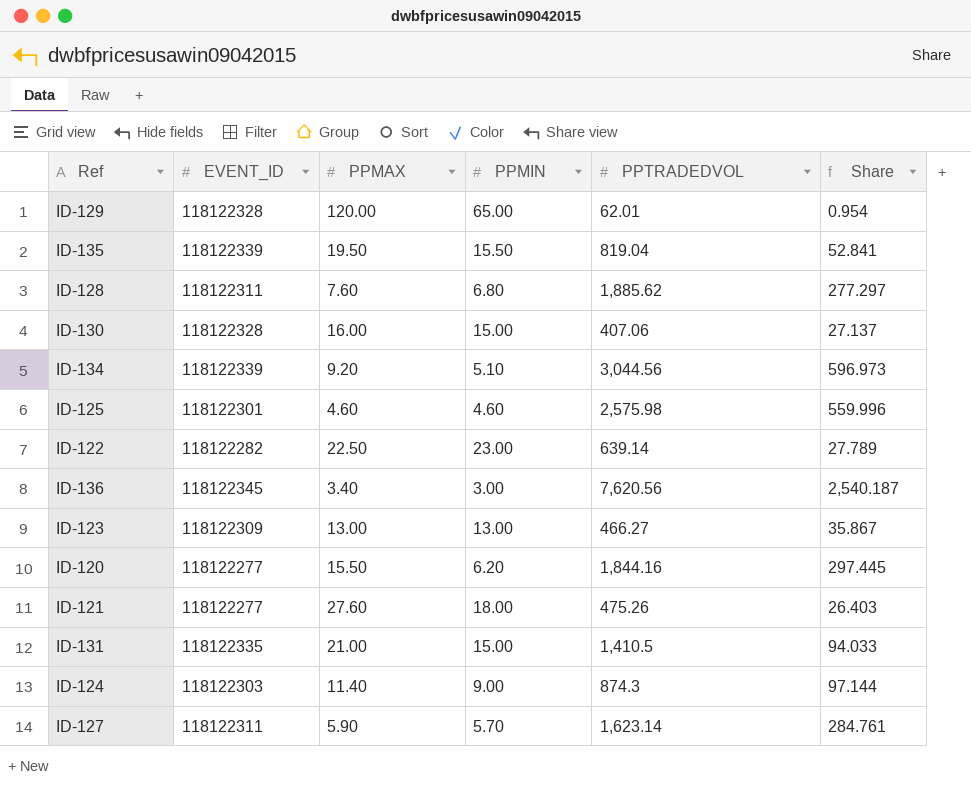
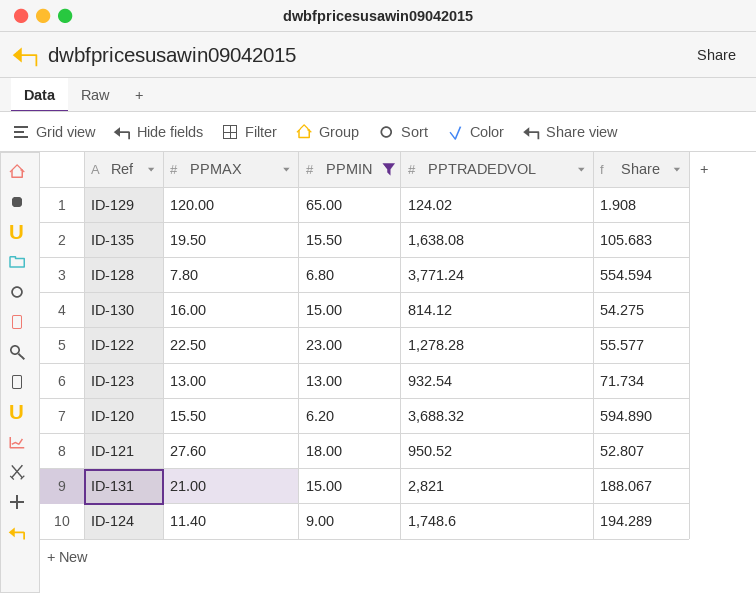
filter: none -> PPMIN >= 6.20
column EVENT_ID | position: 2 -> none
ID-129 | PPTRADEDVOL: 62.01 -> 124.02
ID-129 | Share: 0.954 -> 1.908
ID-135 | PPTRADEDVOL: 819.04 -> 1,638.08
ID-135 | Share: 52.841 -> 105.683
ID-128 | PPMAX: 7.60 -> 7.80
ID-128 | PPTRADEDVOL: 1,885.62 -> 3,771.24
ID-128 | Share: 277.297 -> 554.594
ID-130 | PPTRADEDVOL: 407.06 -> 814.12
ID-130 | Share: 27.137 -> 54.275
ID-122 | PPTRADEDVOL: 639.14 -> 1,278.28
ID-122 | Share: 27.789 -> 55.577
ID-123 | PPTRADEDVOL: 466.27 -> 932.54
ID-123 | Share: 35.867 -> 71.734
ID-120 | PPTRADEDVOL: 1,844.16 -> 3,688.32
ID-120 | Share: 297.445 -> 594.890
ID-121 | PPTRADEDVOL: 475.26 -> 950.52
ID-121 | Share: 26.403 -> 52.807
ID-131 | PPTRADEDVOL: 1,410.5 -> 2,821
ID-131 | Share: 94.033 -> 188.067
ID-124 | PPTRADEDVOL: 874.3 -> 1,748.6
ID-124 | Share: 97.144 -> 194.289

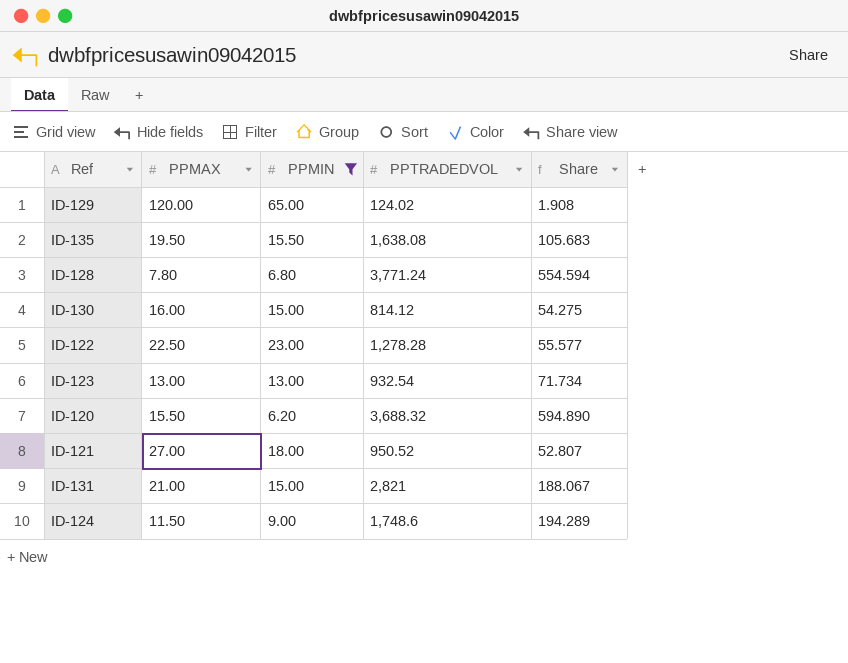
ID-121 | PPMAX: 27.60 -> 27.00
ID-124 | PPMAX: 11.40 -> 11.50

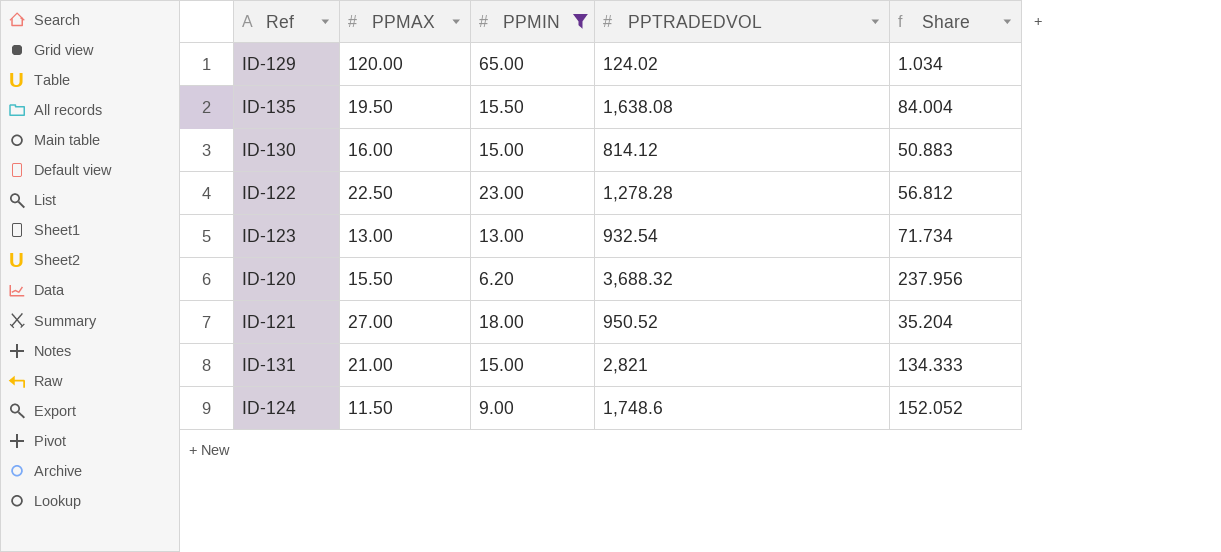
column Share | formula: [PPTRADEDVOL] / [PPMIN] -> [PPTRADEDVOL] / [PPMAX]
row ID-128: 7.80 | 6.80 | 3,771.24 | 554.594 -> none

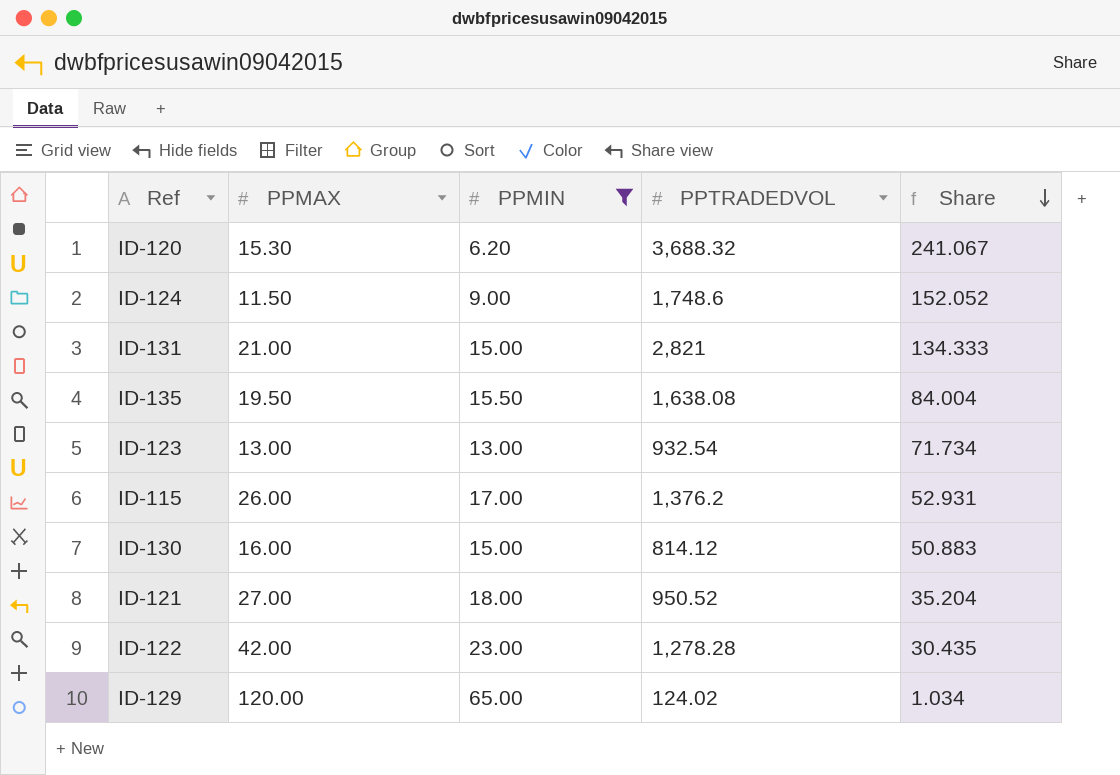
row order: none -> Share descending
ID-120 | PPMAX: 15.50 -> 15.30
ID-120 | Share: 237.956 -> 241.067
row ID-115: none -> 26.00 | 17.00 | 1,376.2 | 52.931
ID-122 | PPMAX: 22.50 -> 42.00
ID-122 | Share: 56.812 -> 30.435

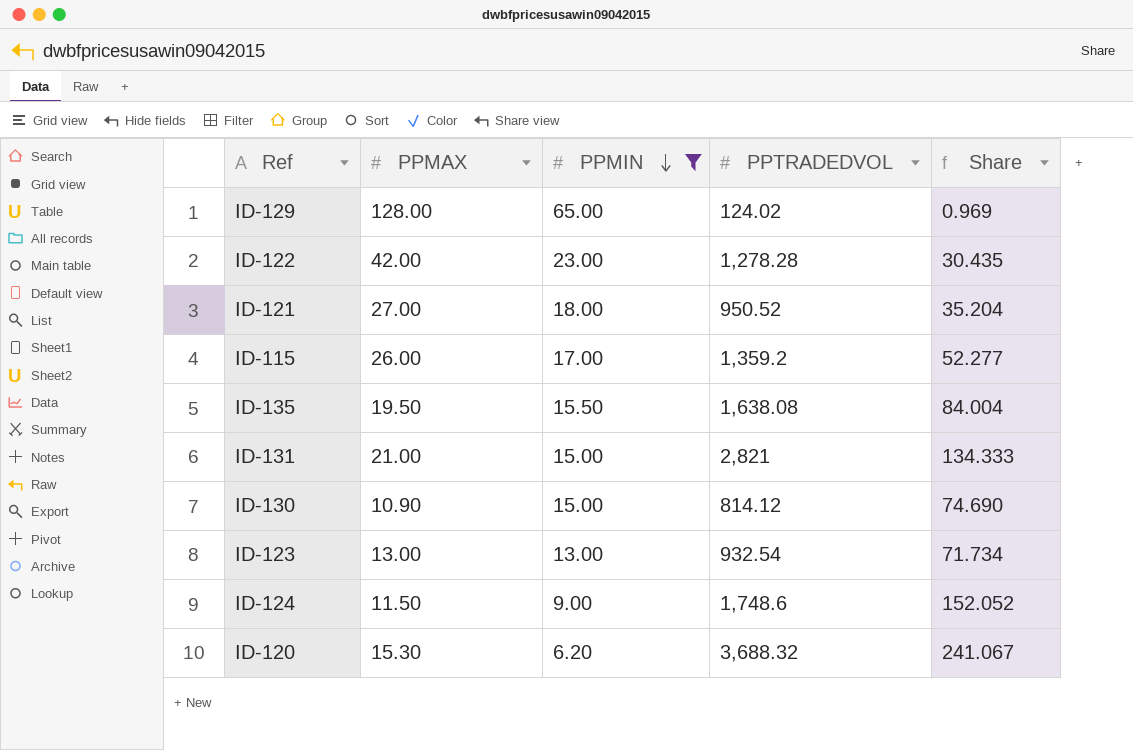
row order: Share descending -> PPMIN descending
ID-129 | PPMAX: 120.00 -> 128.00
ID-129 | Share: 1.034 -> 0.969
ID-115 | PPTRADEDVOL: 1,376.2 -> 1,359.2
ID-115 | Share: 52.931 -> 52.277
ID-130 | PPMAX: 16.00 -> 10.90
ID-130 | Share: 50.883 -> 74.690

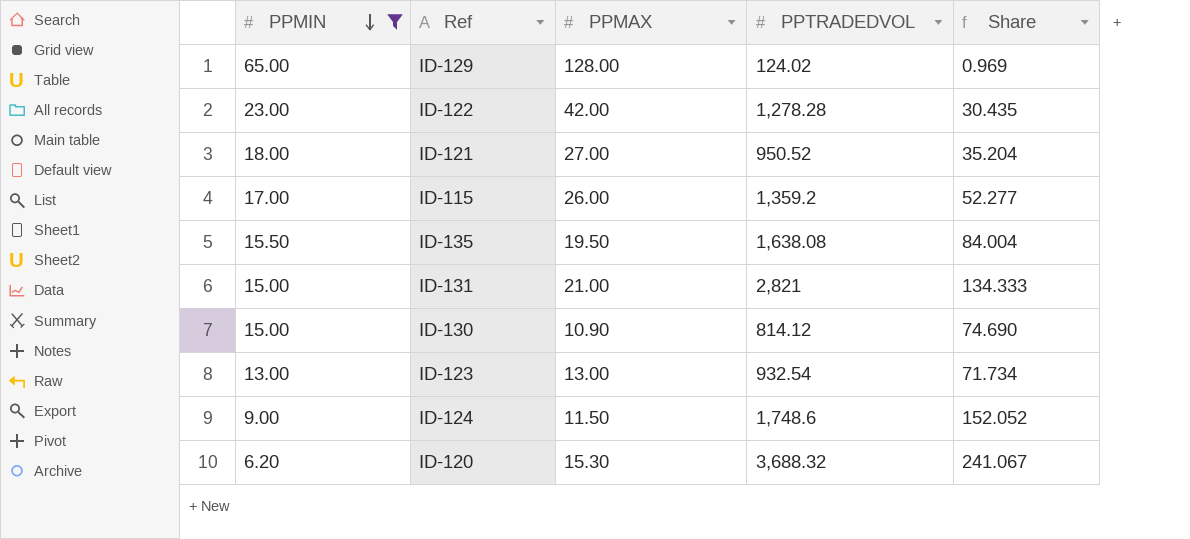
column PPMIN | position: 3 -> 1

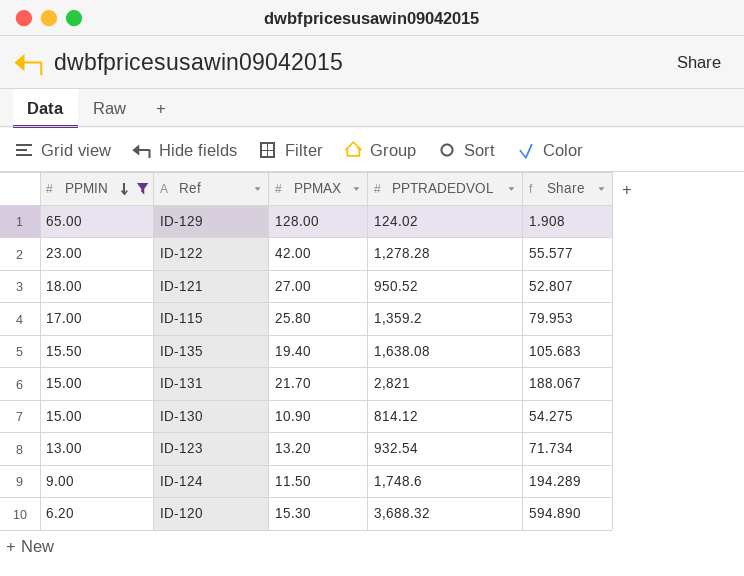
column Share | formula: [PPTRADEDVOL] / [PPMAX] -> [PPTRADEDVOL] / [PPMIN]
ID-115 | PPMAX: 26.00 -> 25.80
ID-135 | PPMAX: 19.50 -> 19.40
ID-131 | PPMAX: 21.00 -> 21.70
ID-123 | PPMAX: 13.00 -> 13.20

